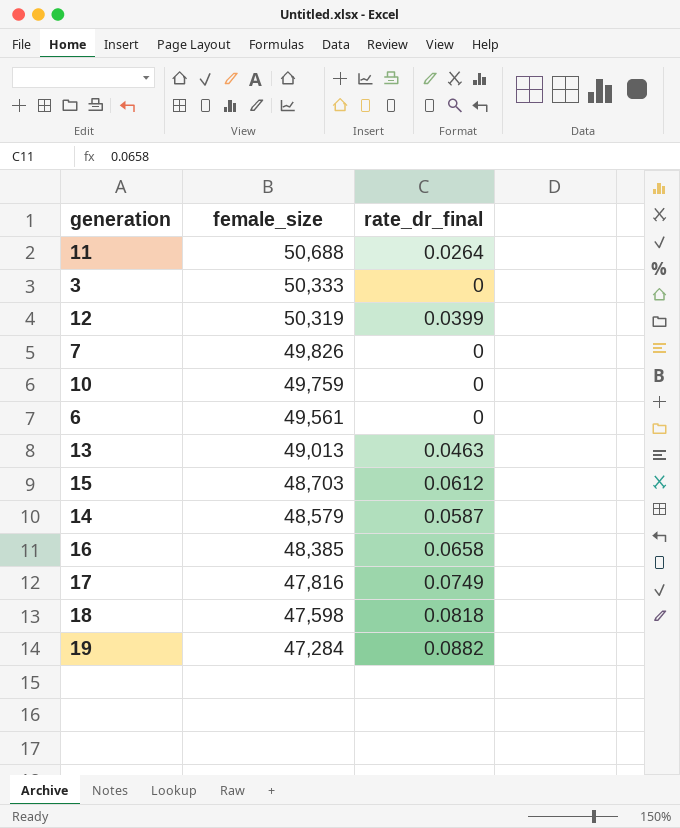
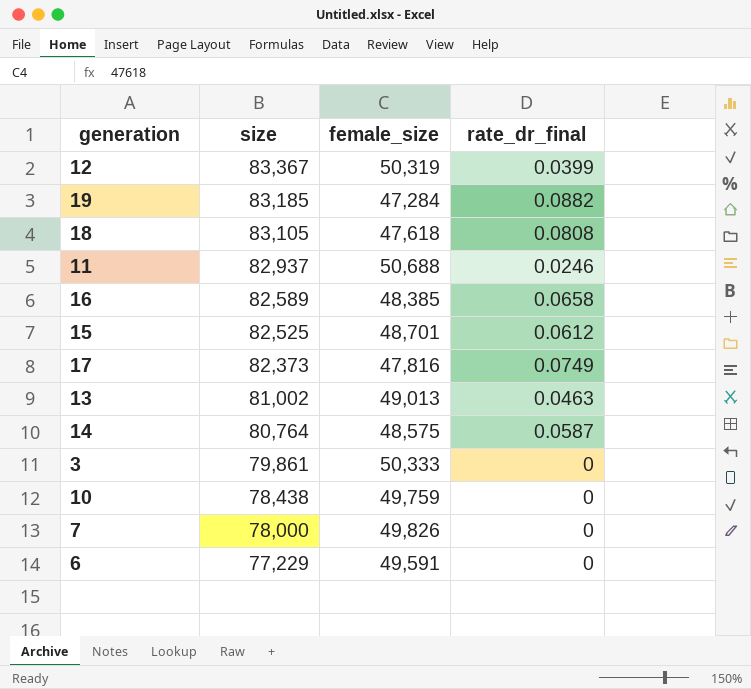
row order: female_size descending -> size descending
column size | position: none -> 2
18 | female_size: 47,598 -> 47,618
18 | rate_dr_final: 0.0818 -> 0.0808
11 | rate_dr_final: 0.0264 -> 0.0246
15 | female_size: 48,703 -> 48,701
14 | female_size: 48,579 -> 48,575
6 | female_size: 49,561 -> 49,591

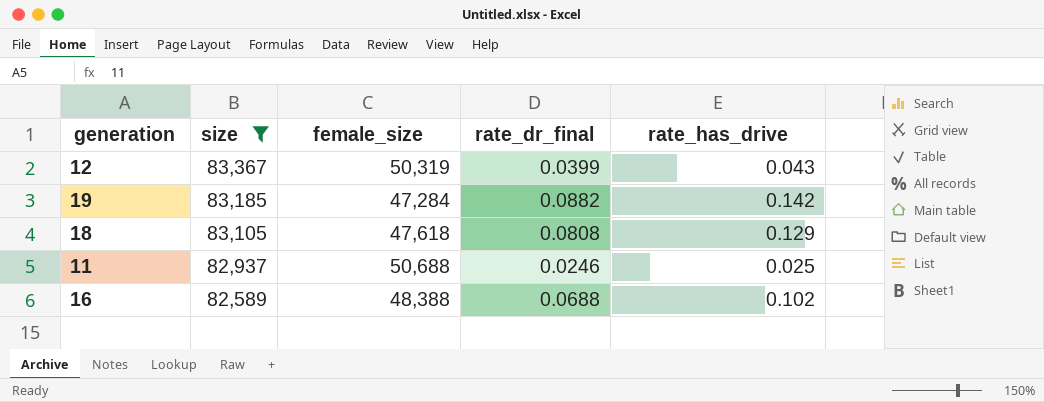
filter: none -> size >= 82,589
column rate_has_drive | position: none -> 5
16 | female_size: 48,385 -> 48,388
16 | rate_dr_final: 0.0658 -> 0.0688

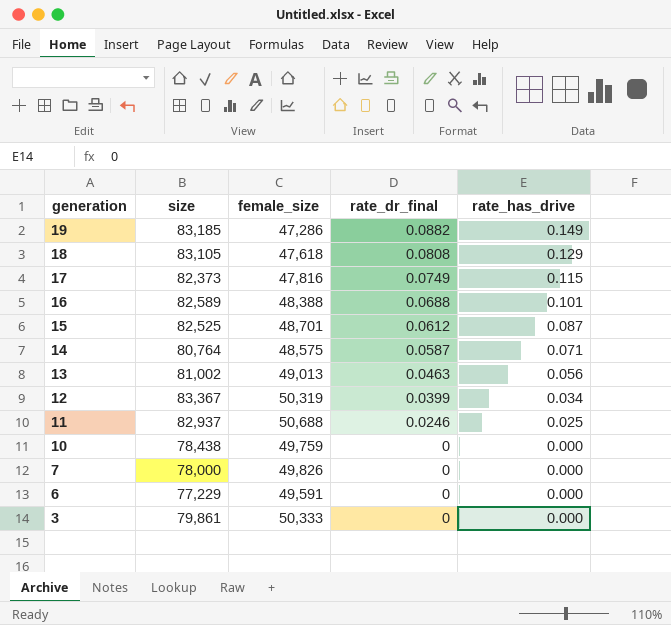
filter: size >= 82,589 -> none
row order: size descending -> generation descending
19 | female_size: 47,284 -> 47,286
19 | rate_has_drive: 0.142 -> 0.149
16 | rate_has_drive: 0.102 -> 0.101
12 | rate_has_drive: 0.043 -> 0.034

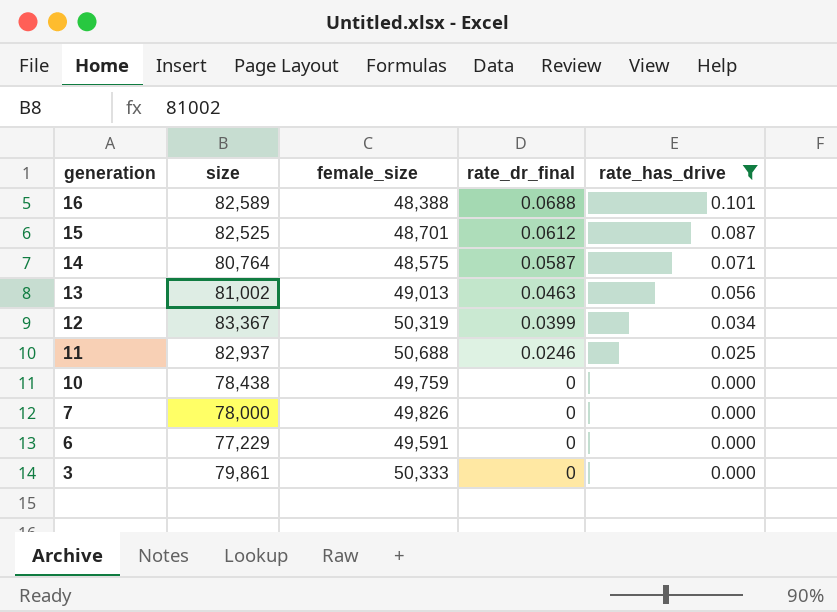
filter: none -> rate_has_drive <= 0.101

